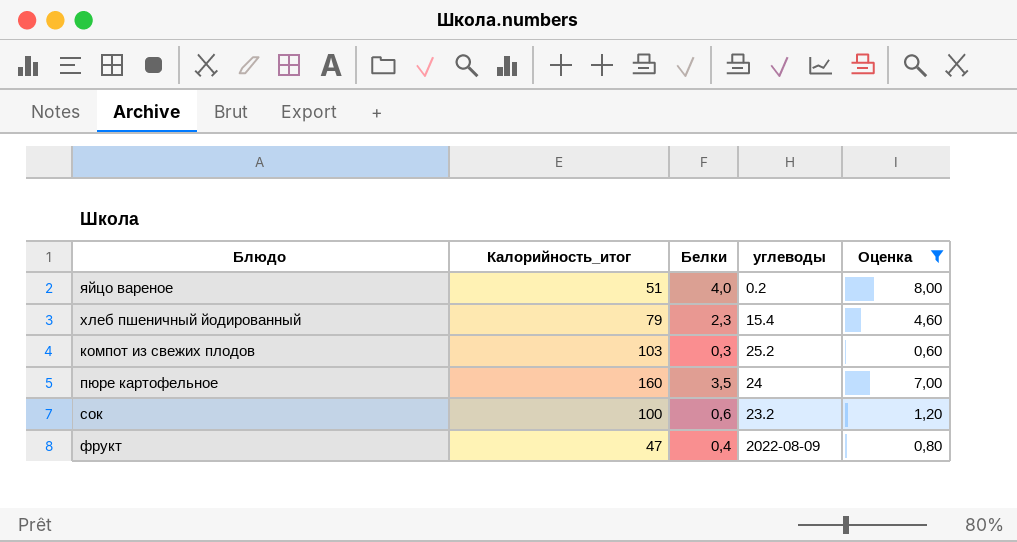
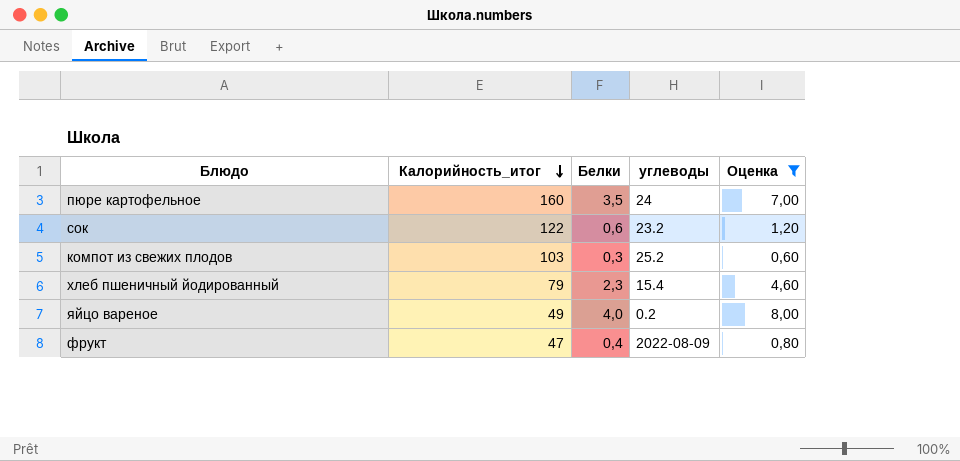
row order: none -> Калорийность_итог descending
сок | Калорийность_итог: 100 -> 122
яйцо вареное | Калорийность_итог: 51 -> 49

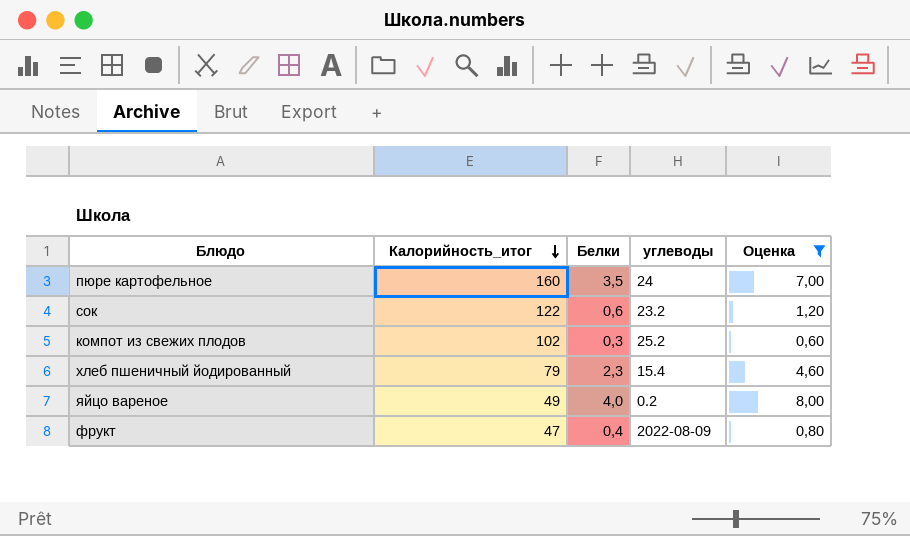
компот из свежих плодов | Калорийность_итог: 103 -> 102

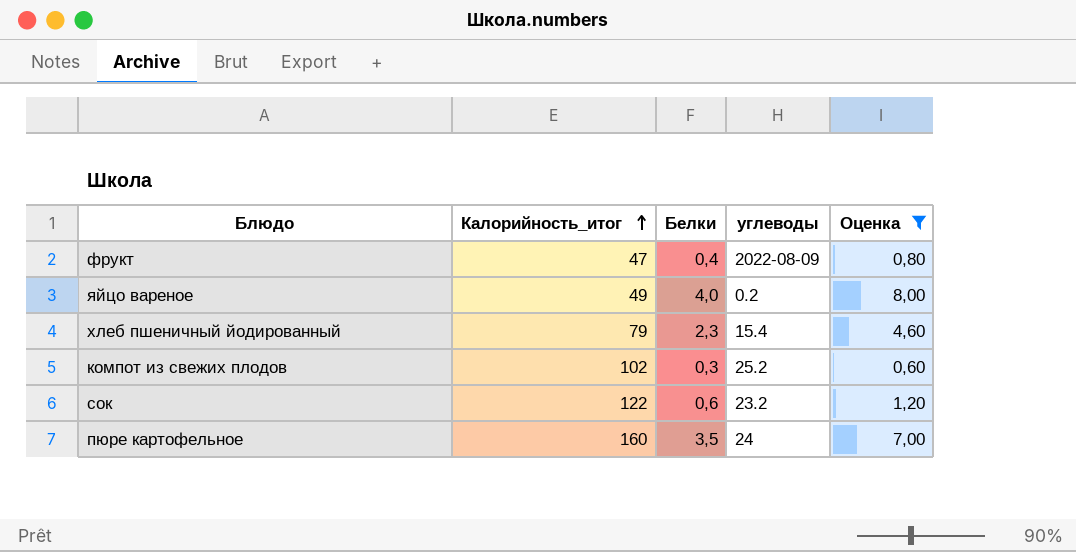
row order: Калорийность_итог descending -> Калорийность_итог ascending

